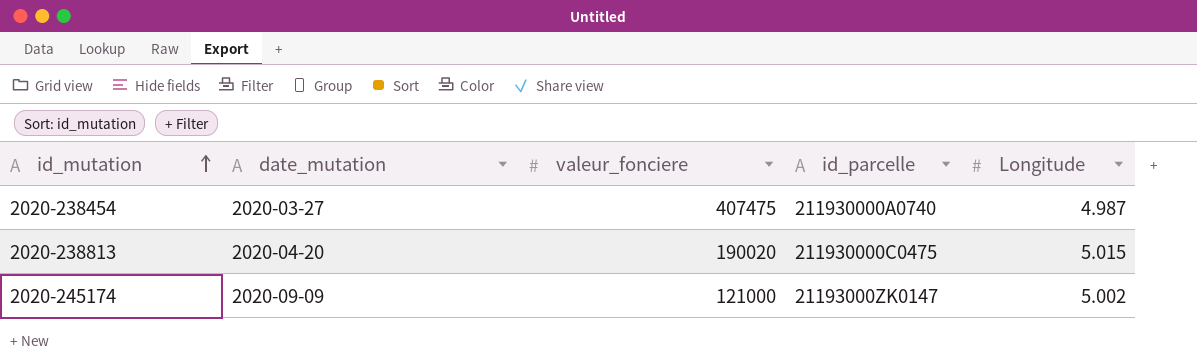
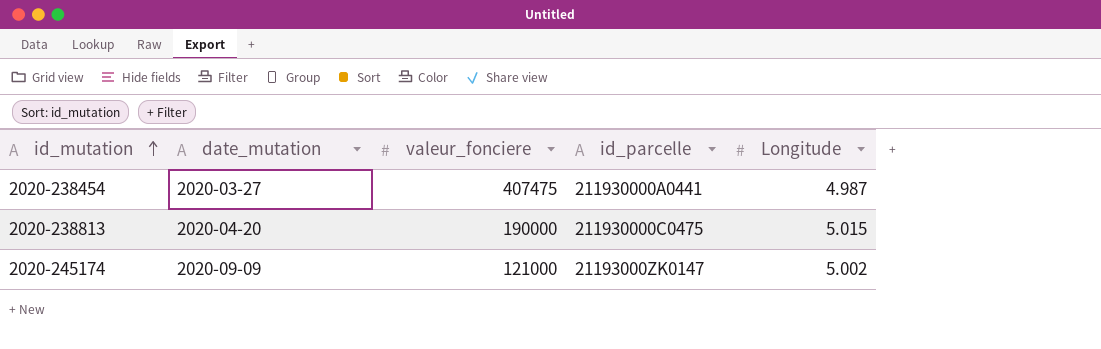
2020-238454 | id_parcelle: 211930000A0740 -> 211930000A0441
2020-238813 | valeur_fonciere: 190020 -> 190000

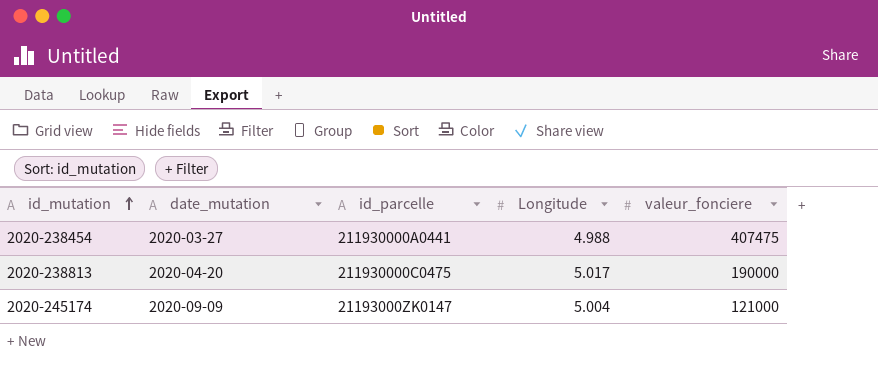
column valeur_fonciere | position: 3 -> 5
2020-238454 | Longitude: 4.987 -> 4.988
2020-238813 | Longitude: 5.015 -> 5.017
2020-245174 | Longitude: 5.002 -> 5.004

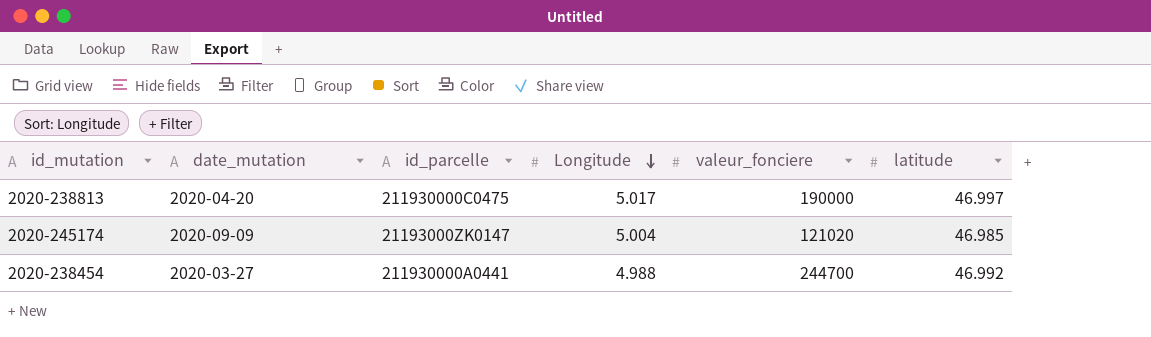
row order: id_mutation ascending -> Longitude descending
column latitude | position: none -> 6
2020-245174 | valeur_fonciere: 121000 -> 121020
2020-238454 | valeur_fonciere: 407475 -> 244700

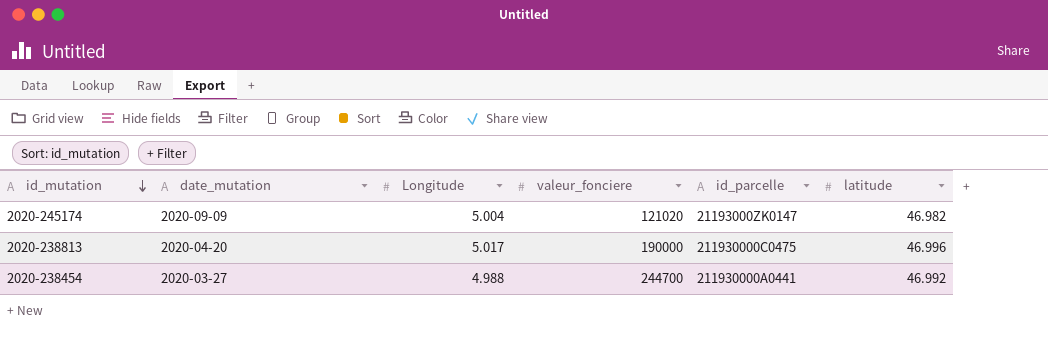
row order: Longitude descending -> id_mutation descending
column id_parcelle | position: 3 -> 5
2020-245174 | latitude: 46.985 -> 46.982
2020-238813 | latitude: 46.997 -> 46.996

